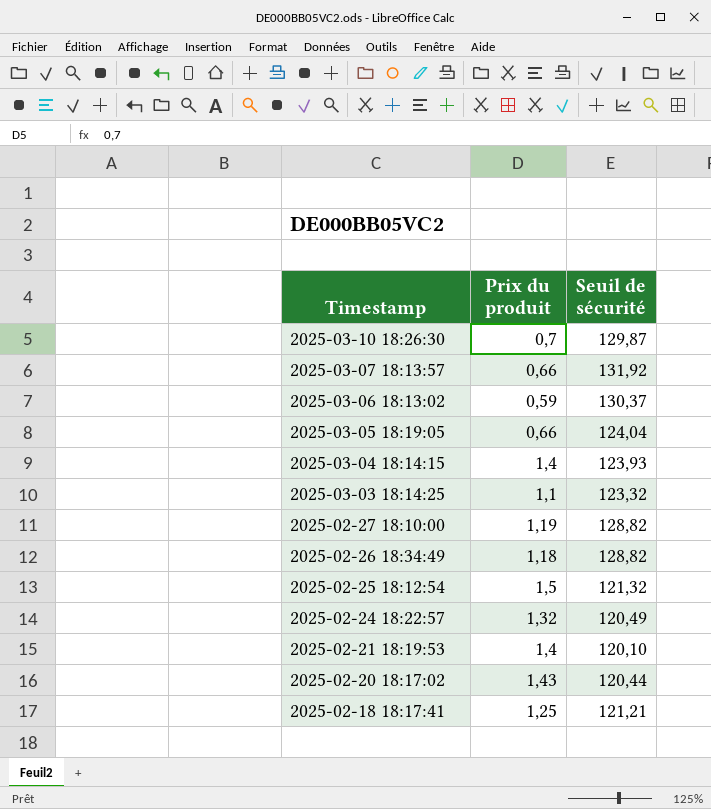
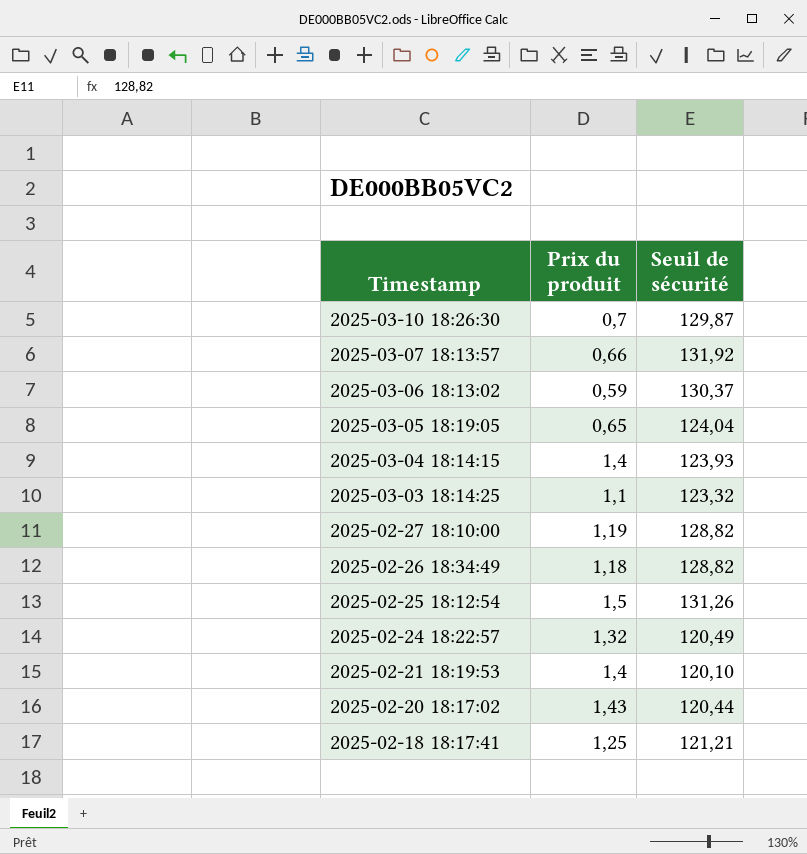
2025-03-05 18:19:05 | Prix du produit: 0,66 -> 0,65
2025-02-25 18:12:54 | Seuil de sécurité: 121,32 -> 131,26

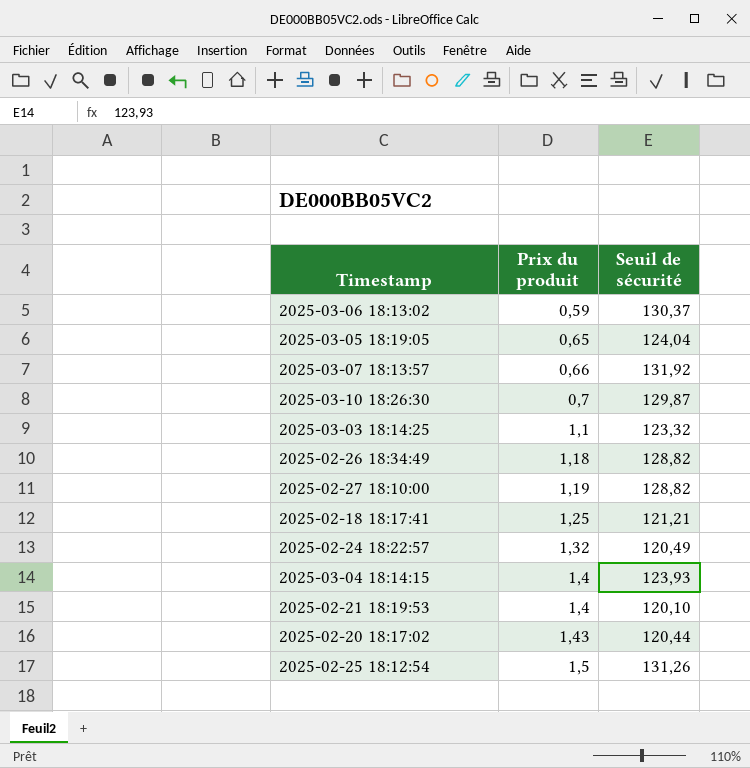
row order: Timestamp descending -> Prix du produit ascending

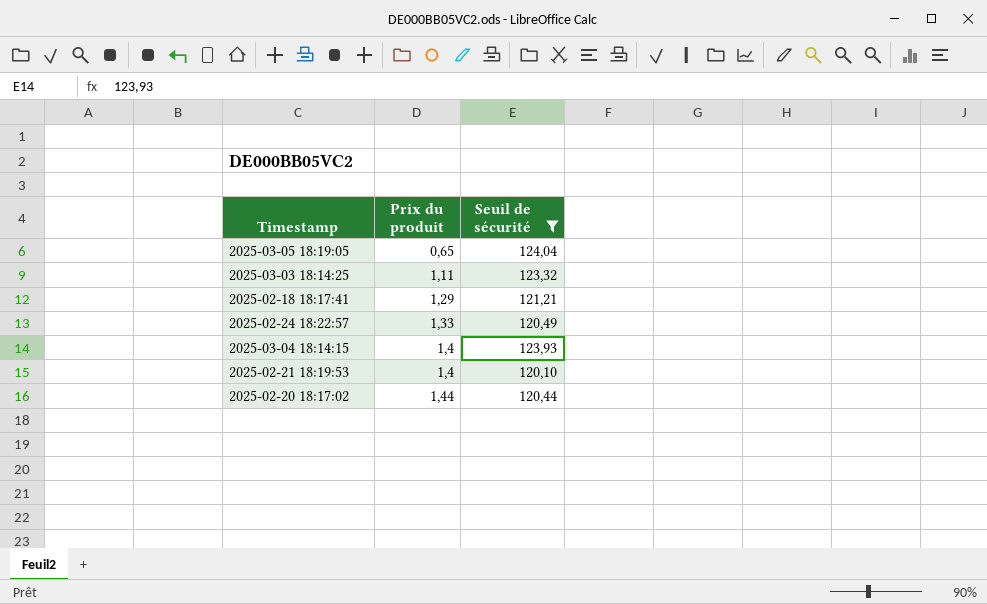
filter: none -> Seuil de sécurité <= 124,04
2025-03-03 18:14:25 | Prix du produit: 1,1 -> 1,11
2025-02-18 18:17:41 | Prix du produit: 1,25 -> 1,29
2025-02-24 18:22:57 | Prix du produit: 1,32 -> 1,33
2025-02-20 18:17:02 | Prix du produit: 1,43 -> 1,44

